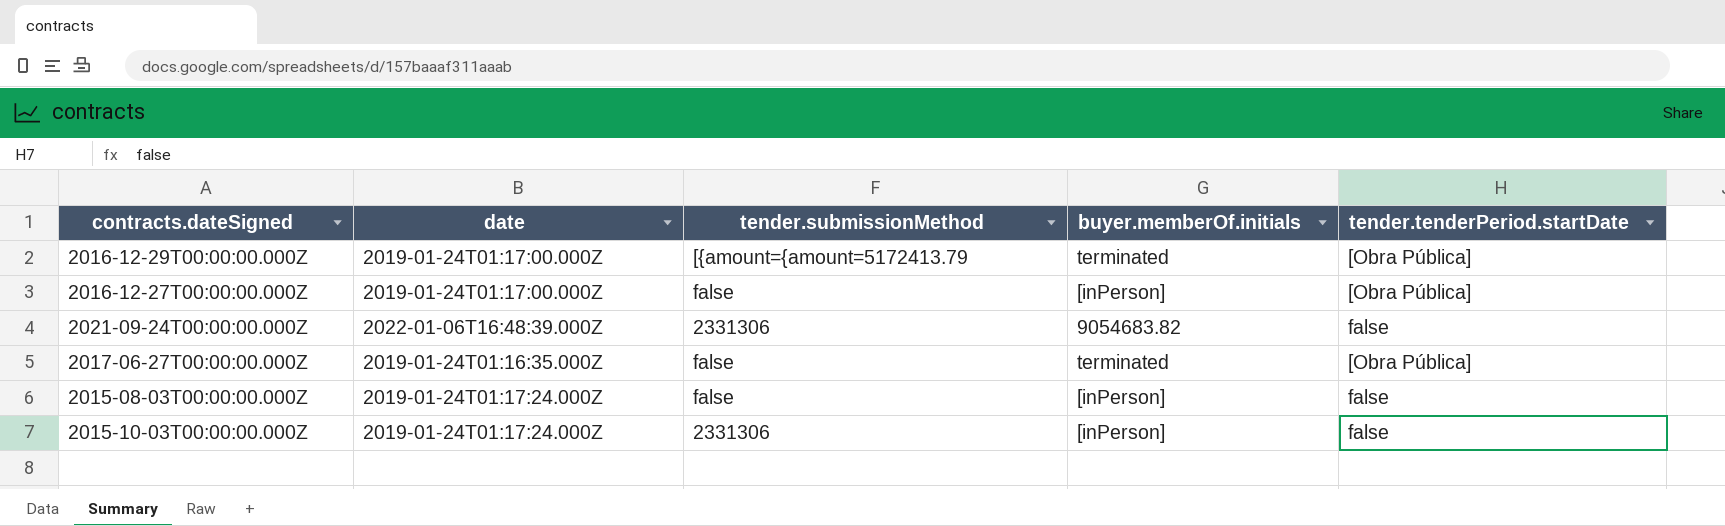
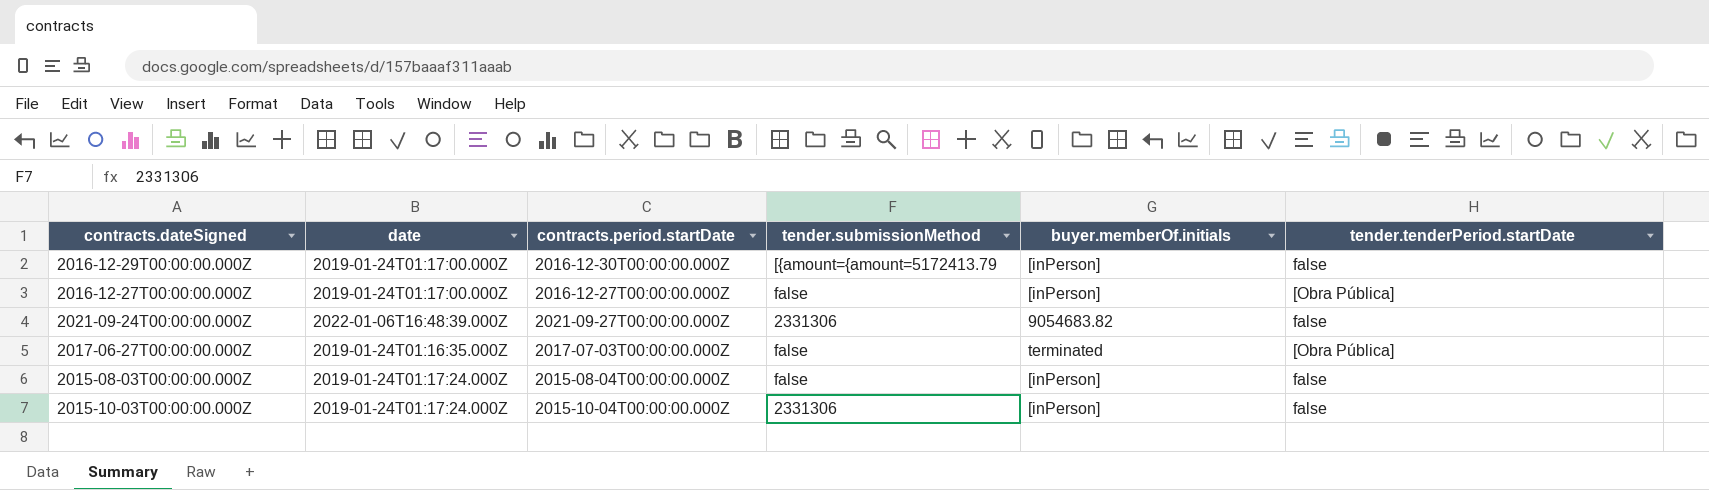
column contracts.period.startDate | position: none -> 3
2016-12-29T00:00:00.000Z | buyer.memberOf.initials: terminated -> [inPerson]
2016-12-29T00:00:00.000Z | tender.tenderPeriod.startDate: [Obra Pública] -> false

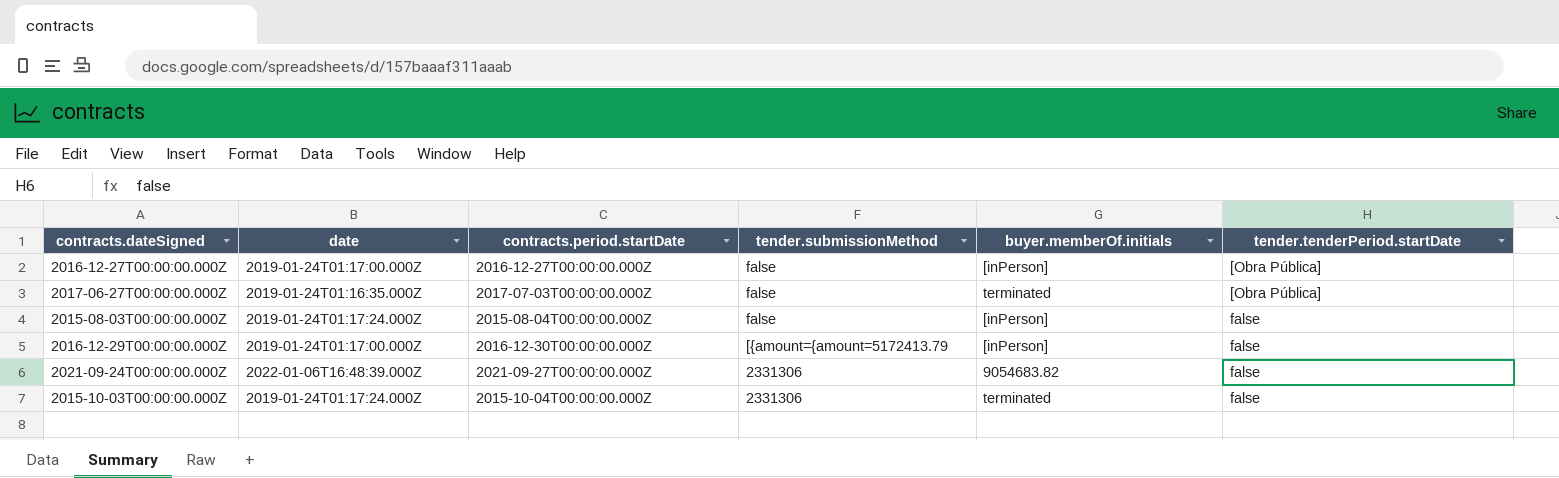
row order: none -> tender.submissionMethod descending
2015-10-03T00:00:00.000Z | buyer.memberOf.initials: [inPerson] -> terminated

